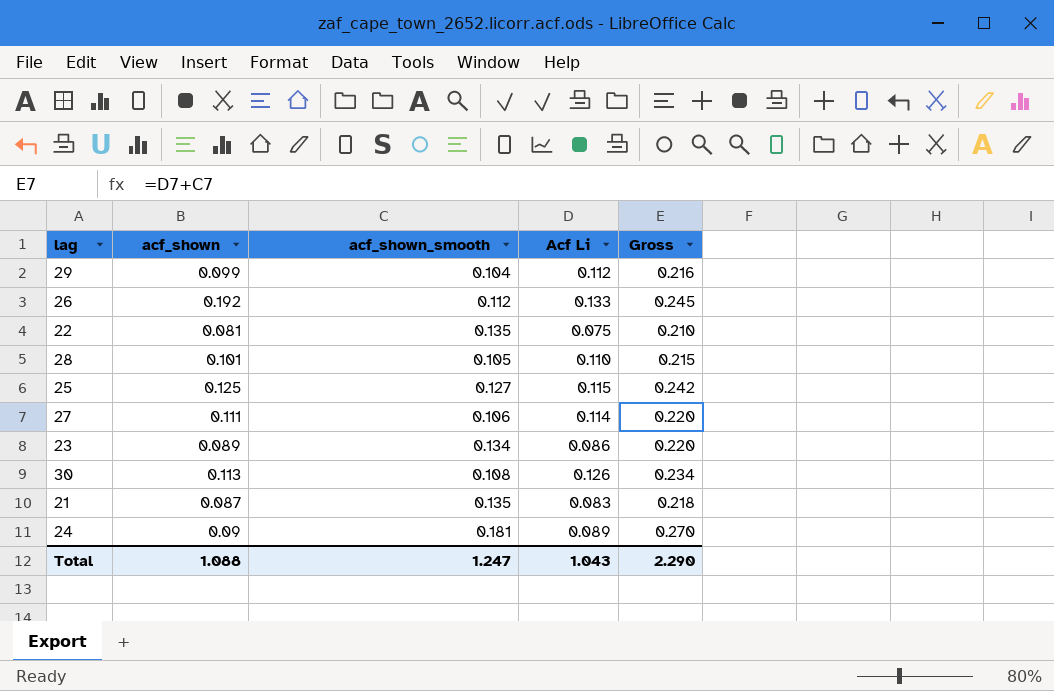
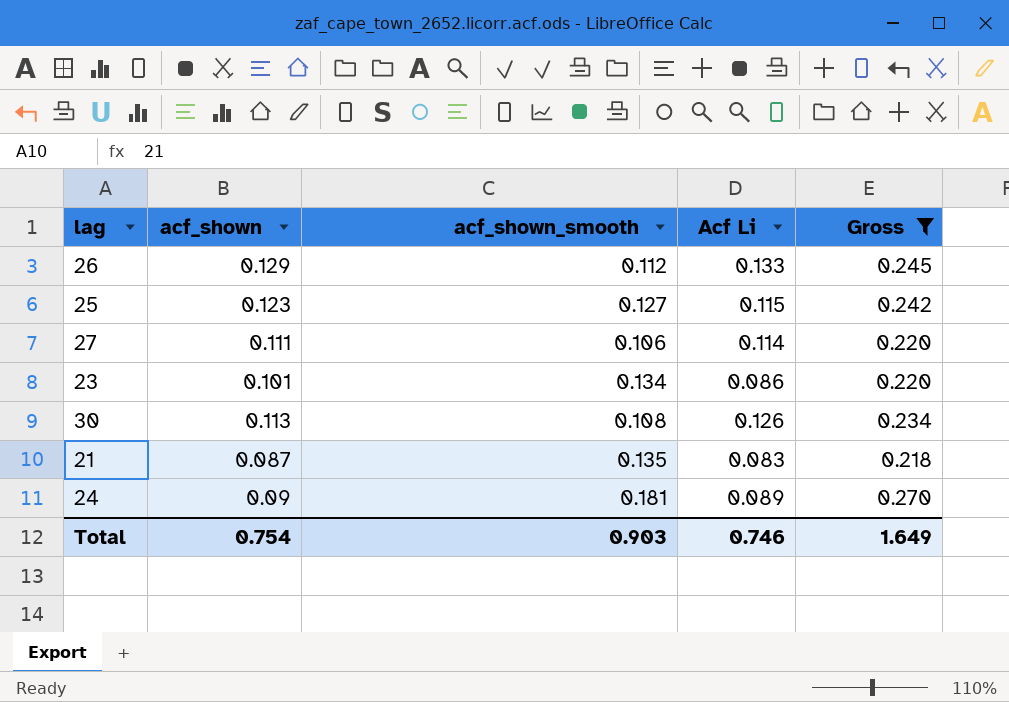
filter: none -> Gross >= 0.218
26 | acf_shown: 0.192 -> 0.129
25 | acf_shown: 0.125 -> 0.123
23 | acf_shown: 0.089 -> 0.101
Total | acf_shown: 1.088 -> 0.754
Total | acf_shown_smooth: 1.247 -> 0.903
Total | Acf Li: 1.043 -> 0.746
Total | Gross: 2.290 -> 1.649

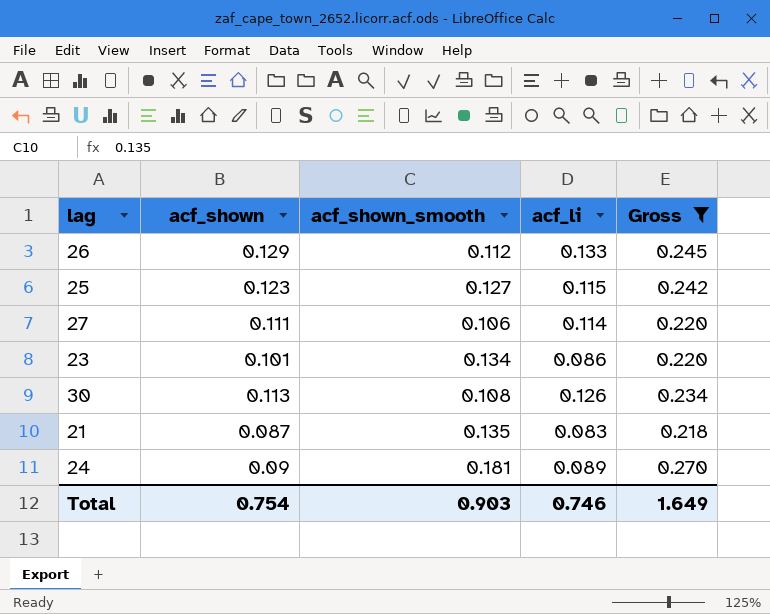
column name: Acf Li -> acf_li

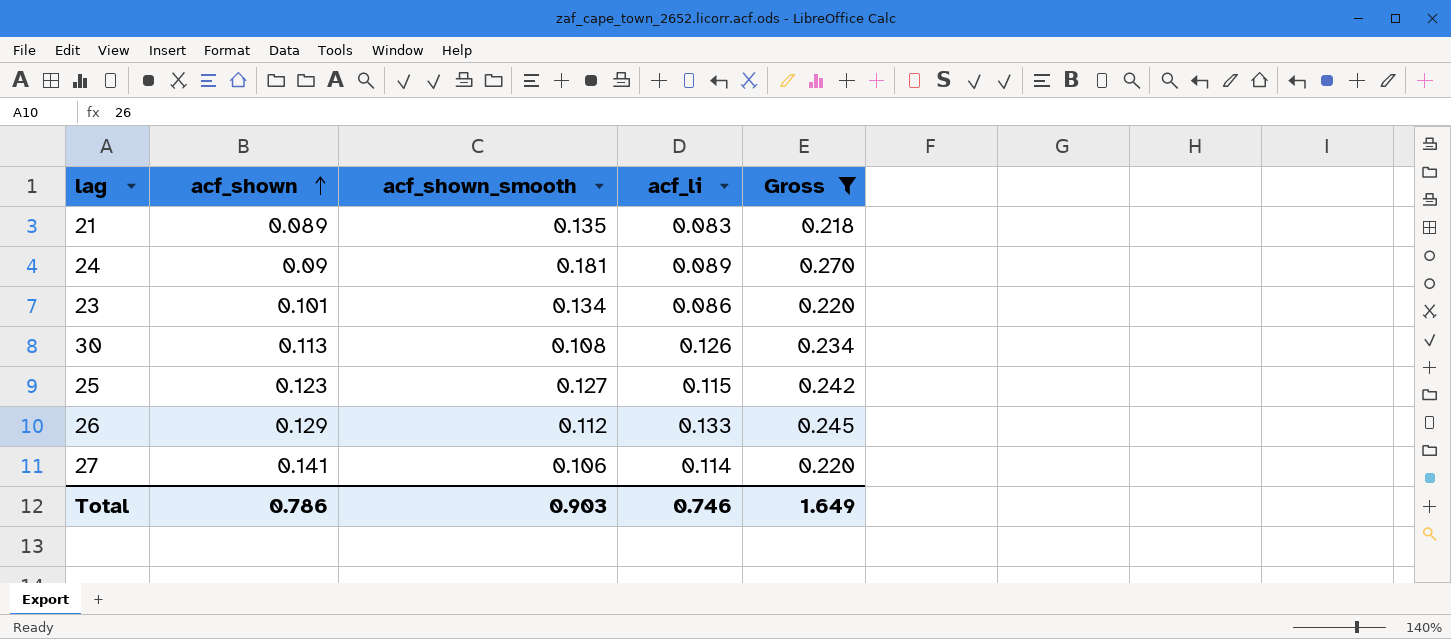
row order: none -> acf_shown ascending
21 | acf_shown: 0.087 -> 0.089
27 | acf_shown: 0.111 -> 0.141
Total | acf_shown: 0.754 -> 0.786

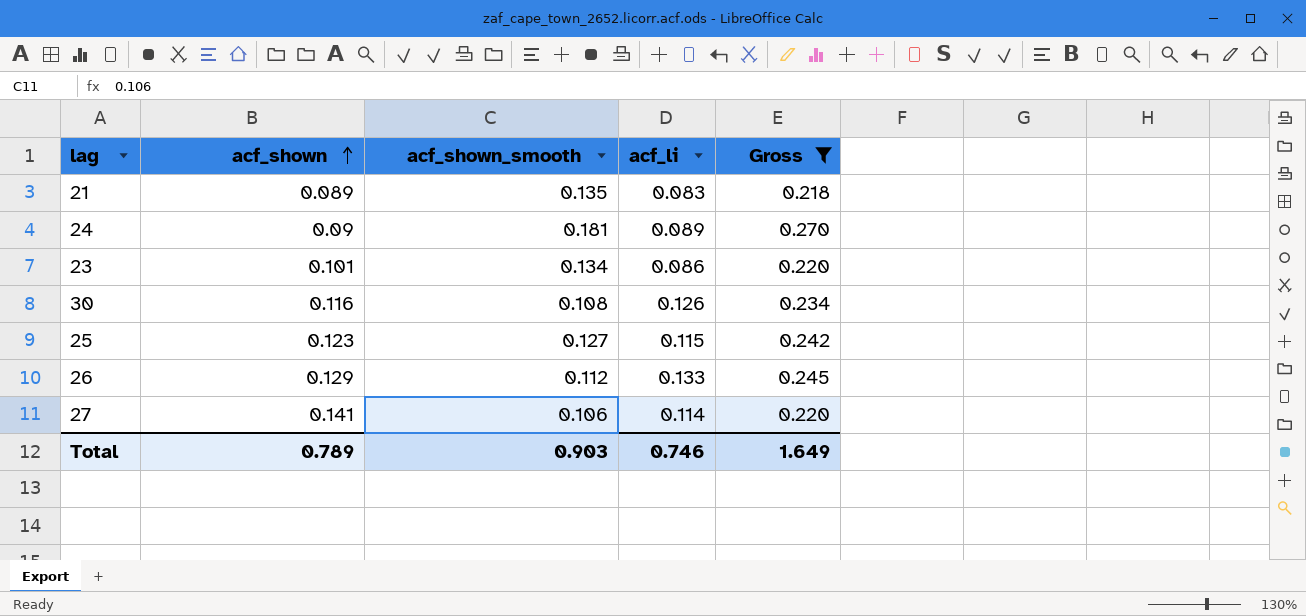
30 | acf_shown: 0.113 -> 0.116
Total | acf_shown: 0.786 -> 0.789

